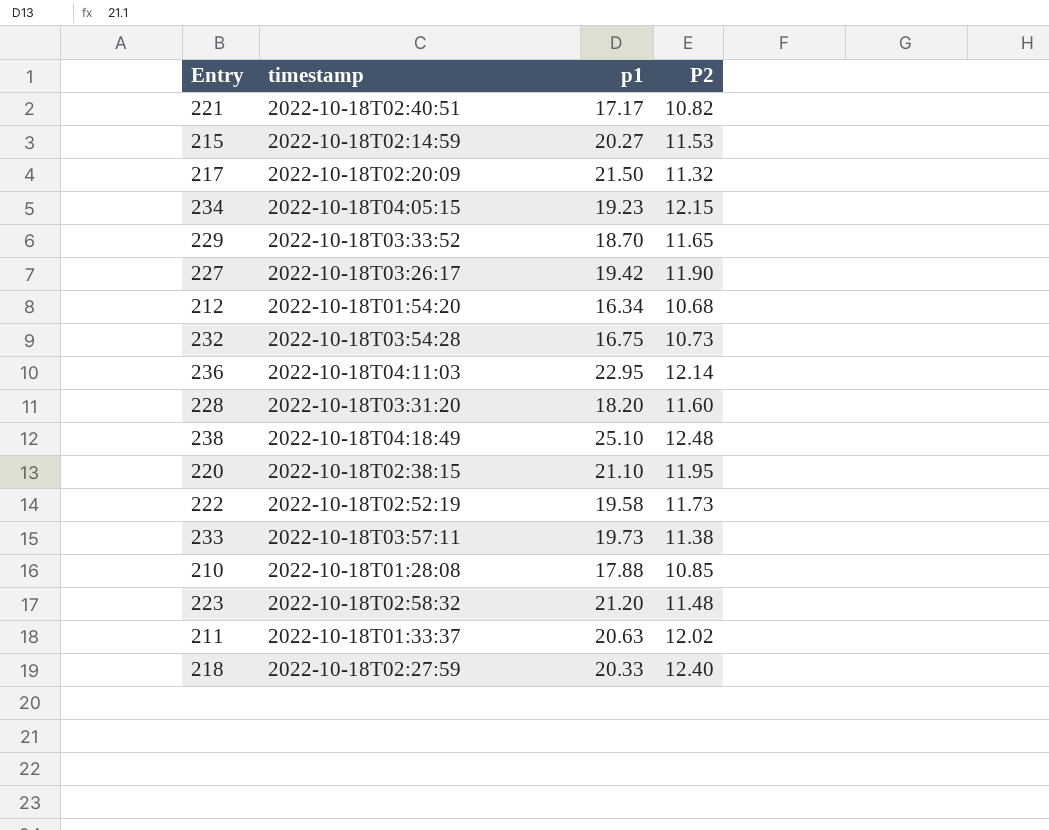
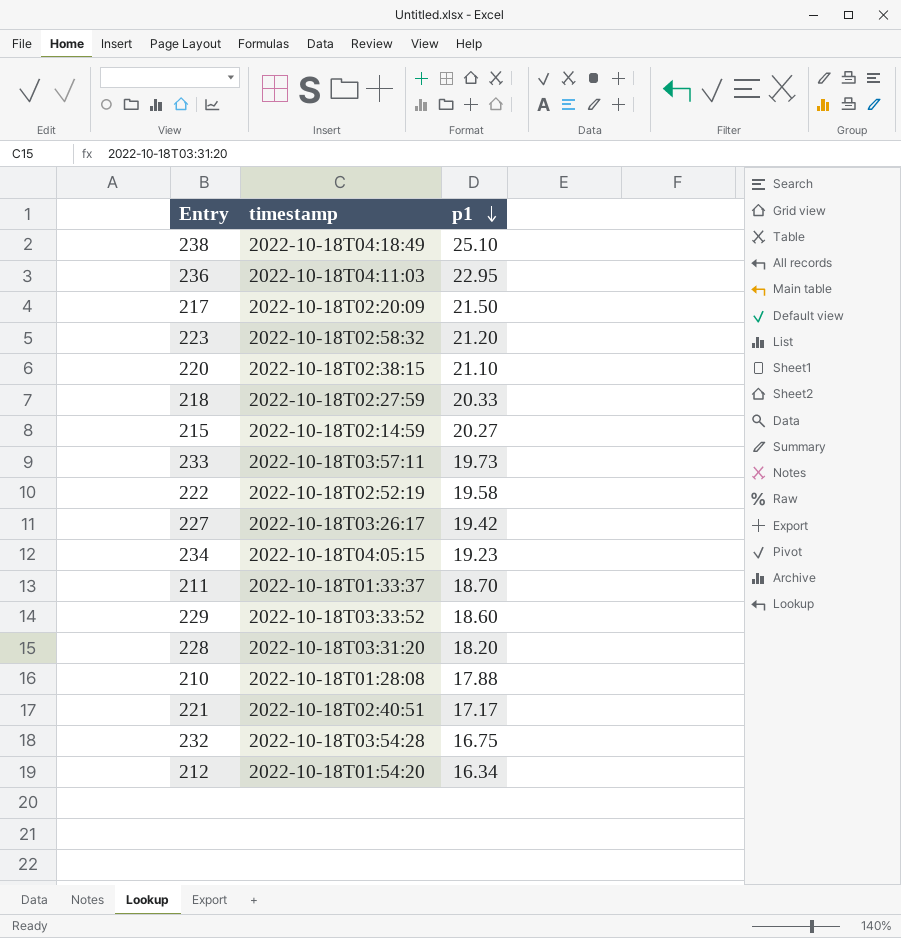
row order: none -> p1 descending
column P2 | position: 4 -> none
211 | p1: 20.63 -> 18.70
229 | p1: 18.70 -> 18.60

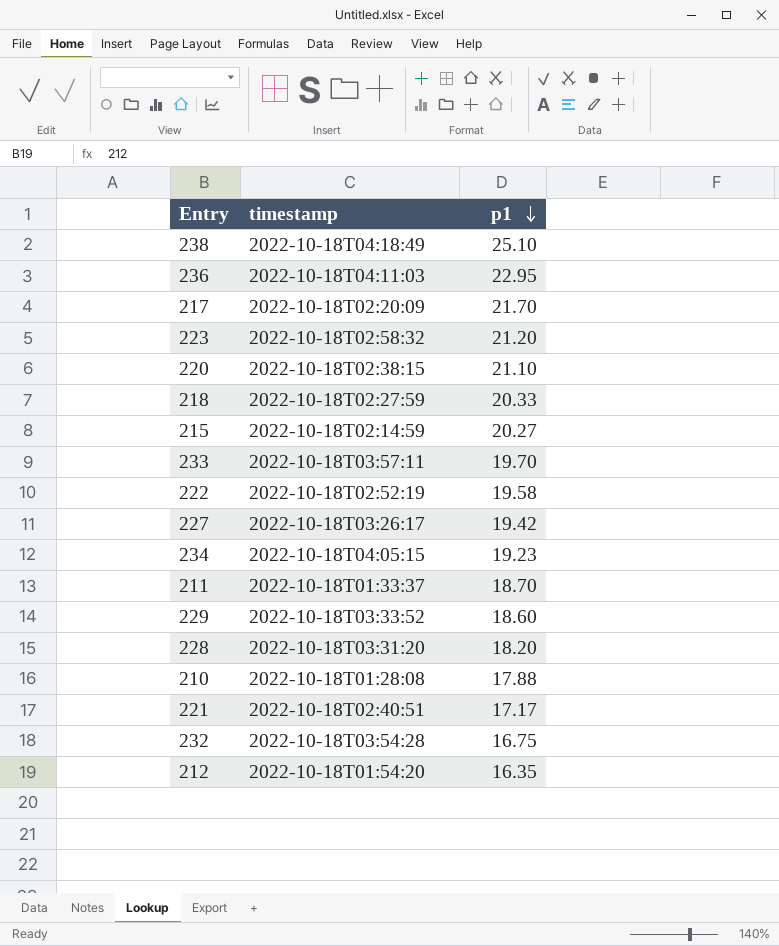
217 | p1: 21.50 -> 21.70
233 | p1: 19.73 -> 19.70
212 | p1: 16.34 -> 16.35

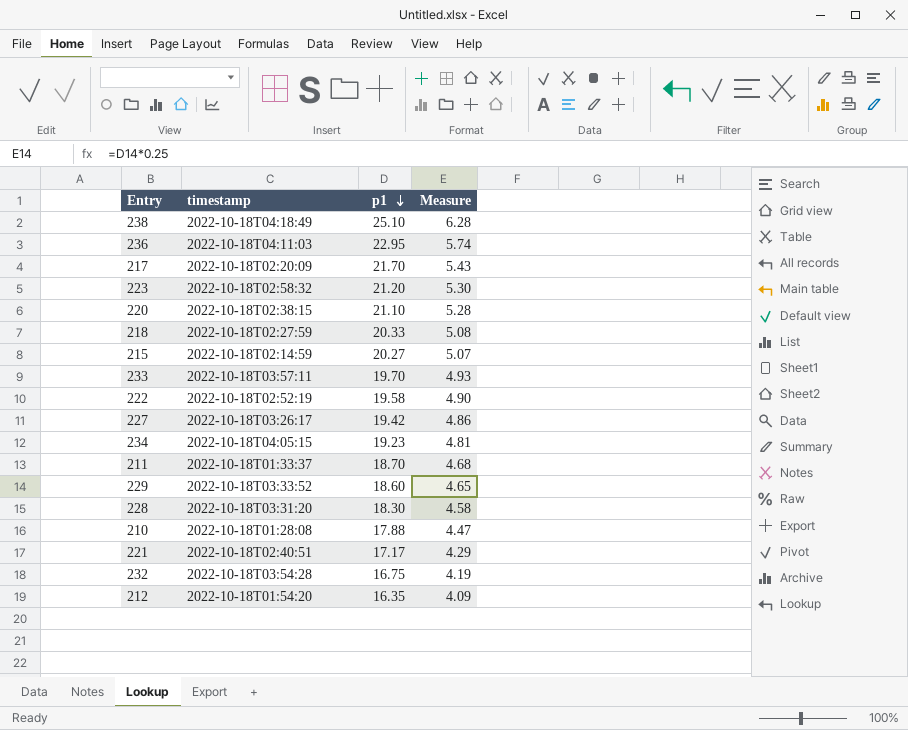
column Measure | formula: none -> [p1] * 0.25
228 | p1: 18.20 -> 18.30

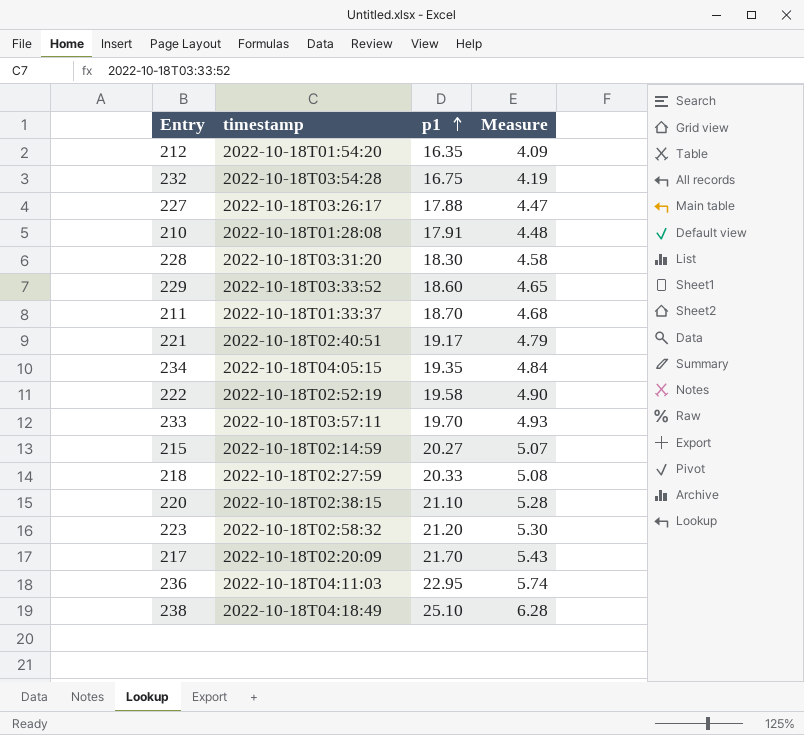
row order: p1 descending -> p1 ascending
227 | p1: 19.42 -> 17.88
227 | Measure: 4.86 -> 4.47
210 | p1: 17.88 -> 17.91
210 | Measure: 4.47 -> 4.48
221 | p1: 17.17 -> 19.17
221 | Measure: 4.29 -> 4.79
234 | p1: 19.23 -> 19.35
234 | Measure: 4.81 -> 4.84

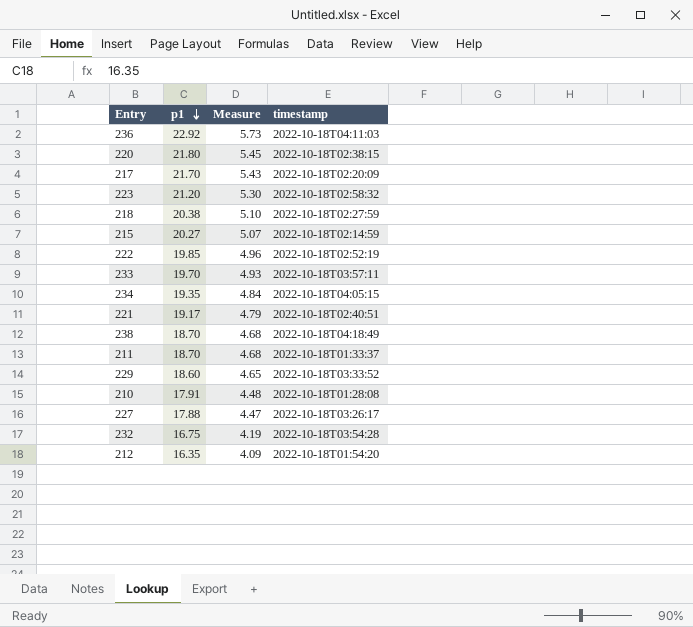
row order: p1 ascending -> p1 descending
column timestamp | position: 2 -> 4
row 228: 2022-10-18T03:31:20 | 18.30 | 4.58 -> none
236 | p1: 22.95 -> 22.92
236 | Measure: 5.74 -> 5.73
220 | p1: 21.10 -> 21.80
220 | Measure: 5.28 -> 5.45
218 | p1: 20.33 -> 20.38
218 | Measure: 5.08 -> 5.10
222 | p1: 19.58 -> 19.85
222 | Measure: 4.90 -> 4.96
238 | p1: 25.10 -> 18.70
238 | Measure: 6.28 -> 4.68

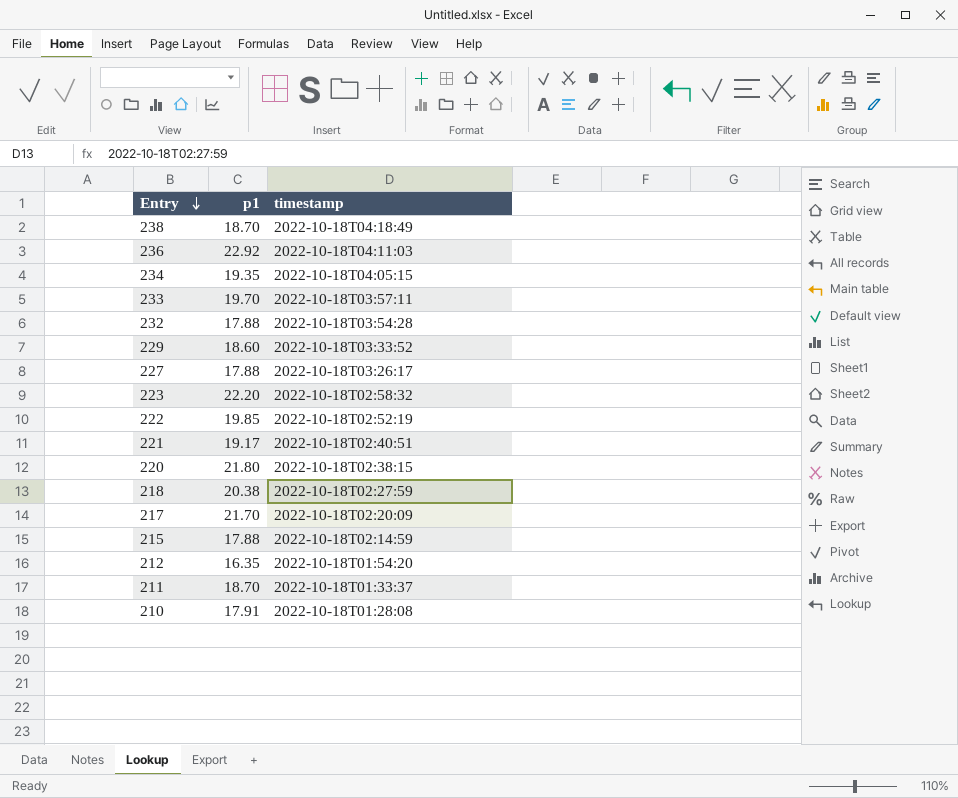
row order: p1 descending -> Entry descending
column Measure | formula: [p1] * 0.25 -> none
232 | p1: 16.75 -> 17.88
223 | p1: 21.20 -> 22.20
215 | p1: 20.27 -> 17.88

